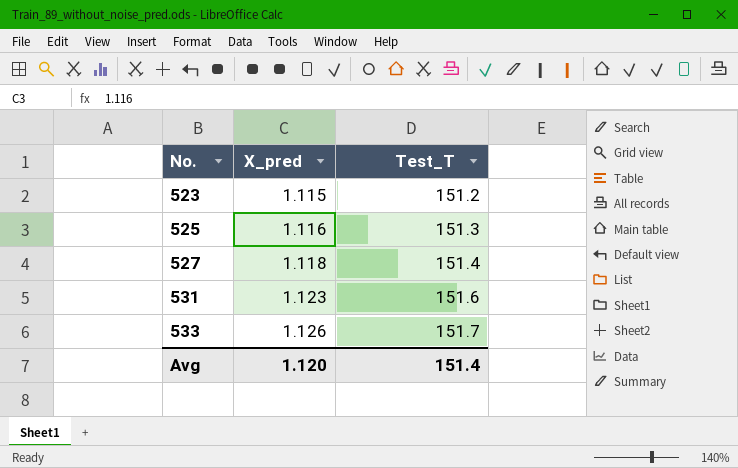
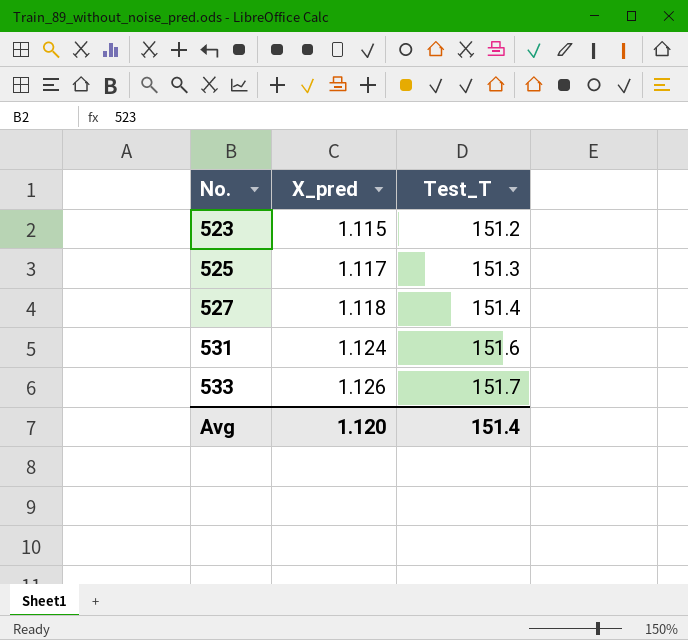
525 | X_pred: 1.116 -> 1.117
531 | X_pred: 1.123 -> 1.124

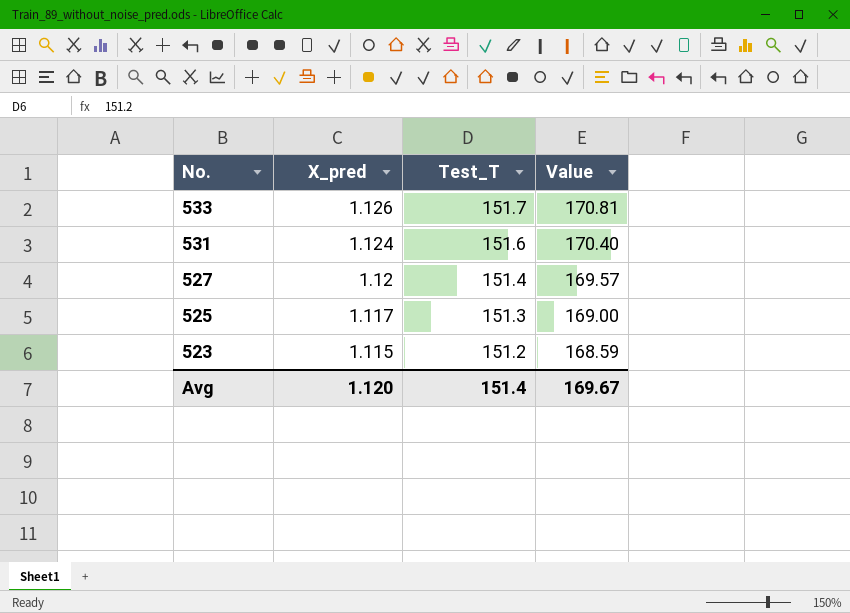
row order: No. ascending -> No. descending
column Value | formula: none -> [X_pred] * [Test_T]
527 | X_pred: 1.118 -> 1.12

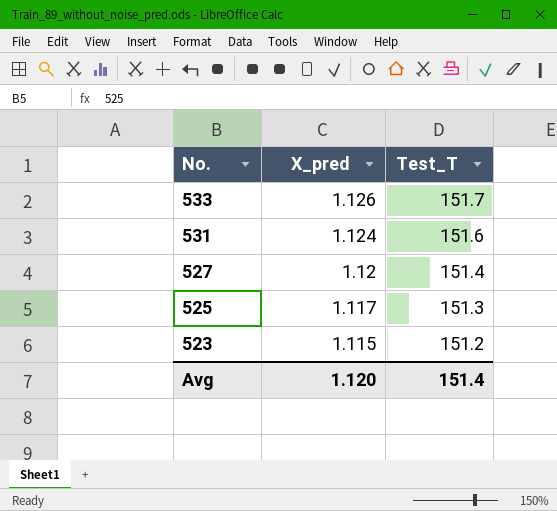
column Value | formula: [X_pred] * [Test_T] -> none

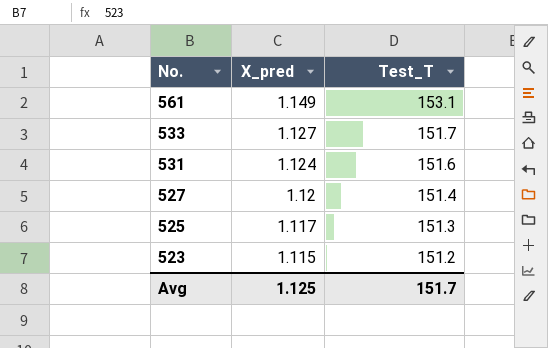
row 561: none -> 1.149 | 153.1
533 | X_pred: 1.126 -> 1.127
Avg | X_pred: 1.120 -> 1.125
Avg | Test_T: 151.4 -> 151.7

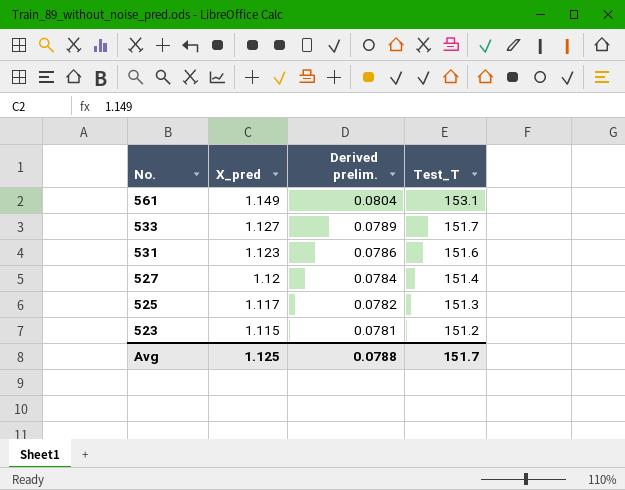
column Derived prelim. | formula: none -> [X_pred] * 0.07
531 | X_pred: 1.124 -> 1.123

